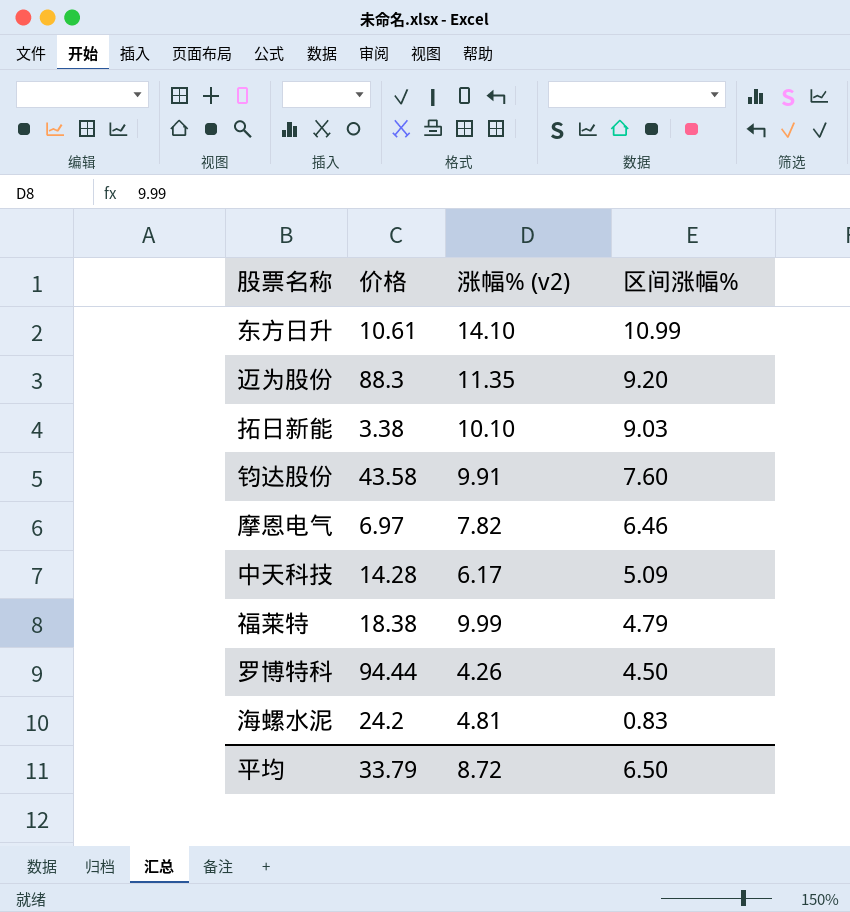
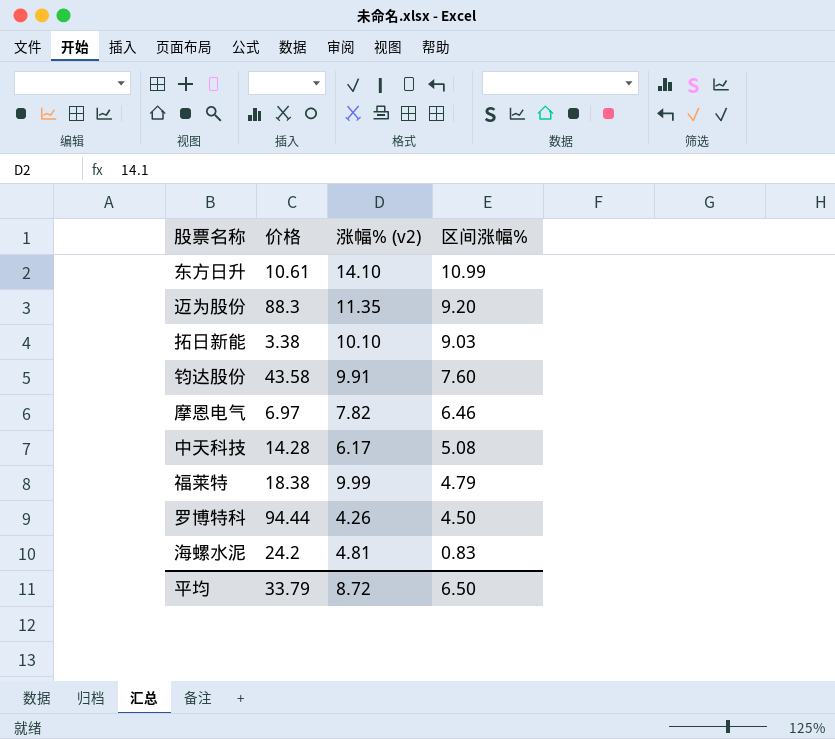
中天科技 | 区间涨幅%: 5.09 -> 5.08

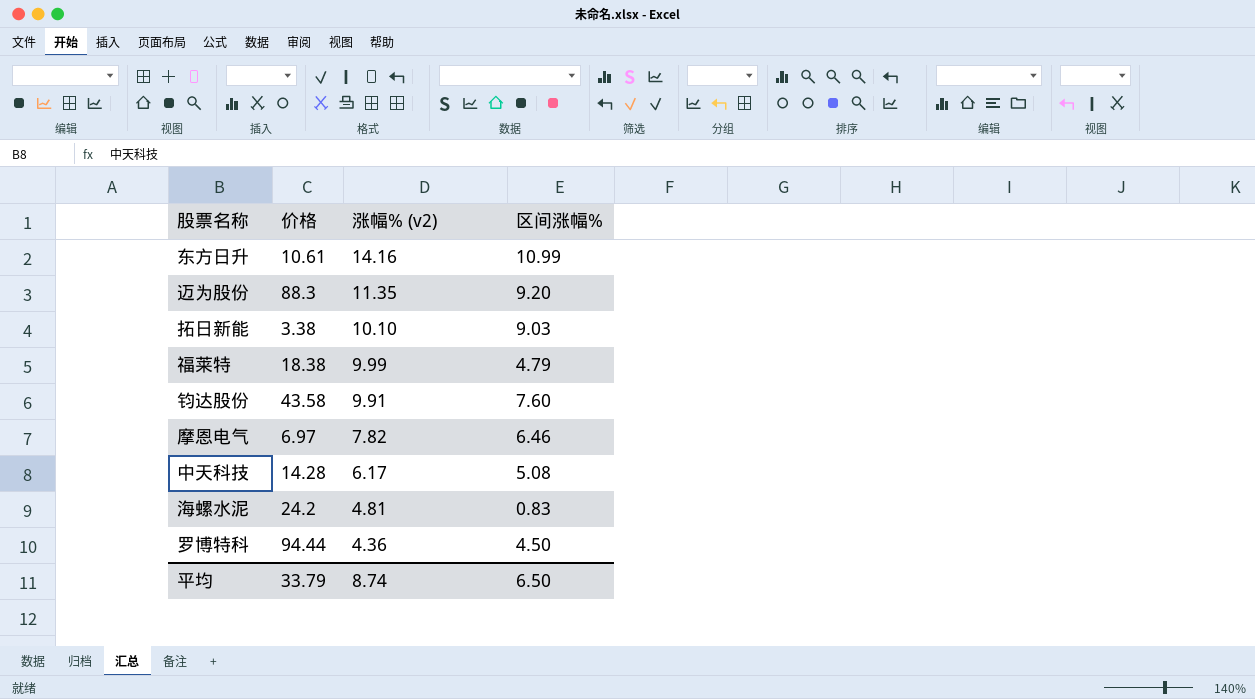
row order: 区间涨幅% descending -> 涨幅% (v2) descending
东方日升 | 涨幅% (v2): 14.10 -> 14.16
罗博特科 | 涨幅% (v2): 4.26 -> 4.36
平均 | 涨幅% (v2): 8.72 -> 8.74

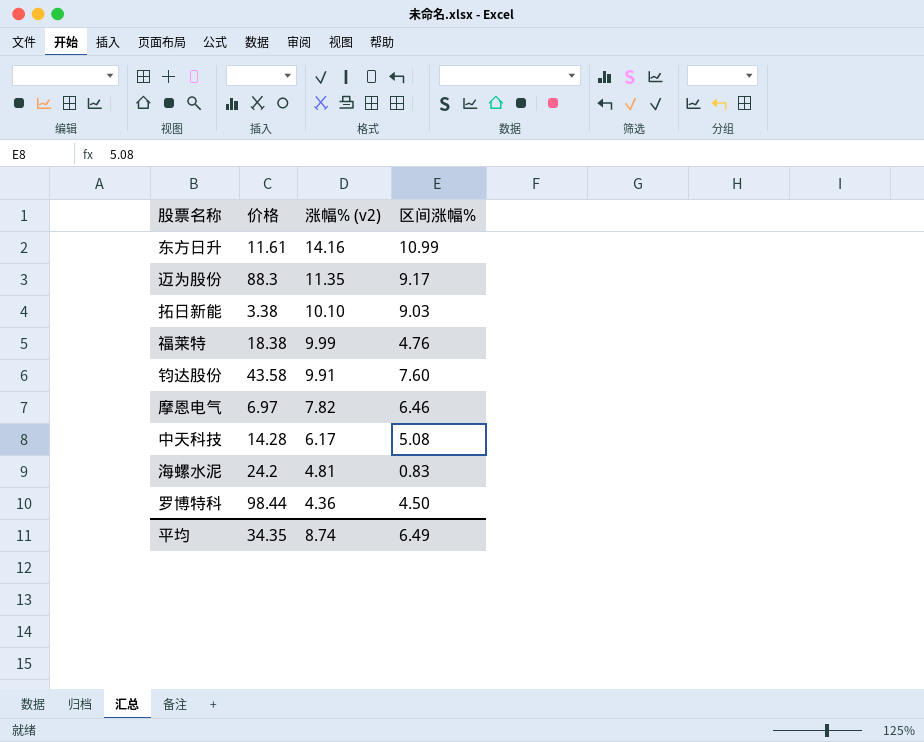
东方日升 | 价格: 10.61 -> 11.61
迈为股份 | 区间涨幅%: 9.20 -> 9.17
福莱特 | 区间涨幅%: 4.79 -> 4.76
罗博特科 | 价格: 94.44 -> 98.44
平均 | 价格: 33.79 -> 34.35
平均 | 区间涨幅%: 6.50 -> 6.49

